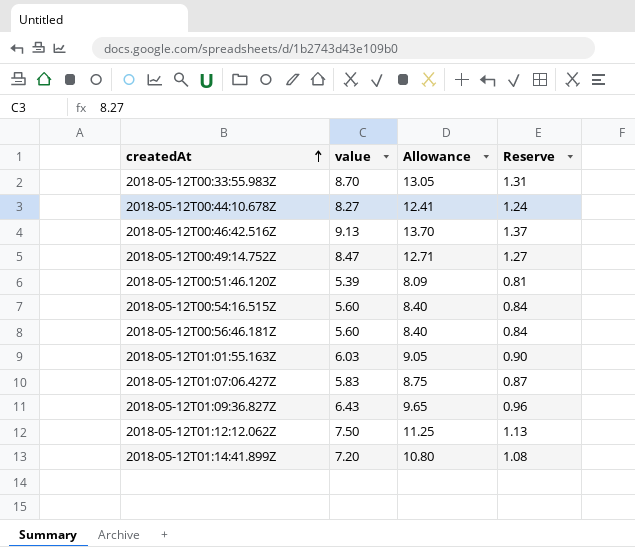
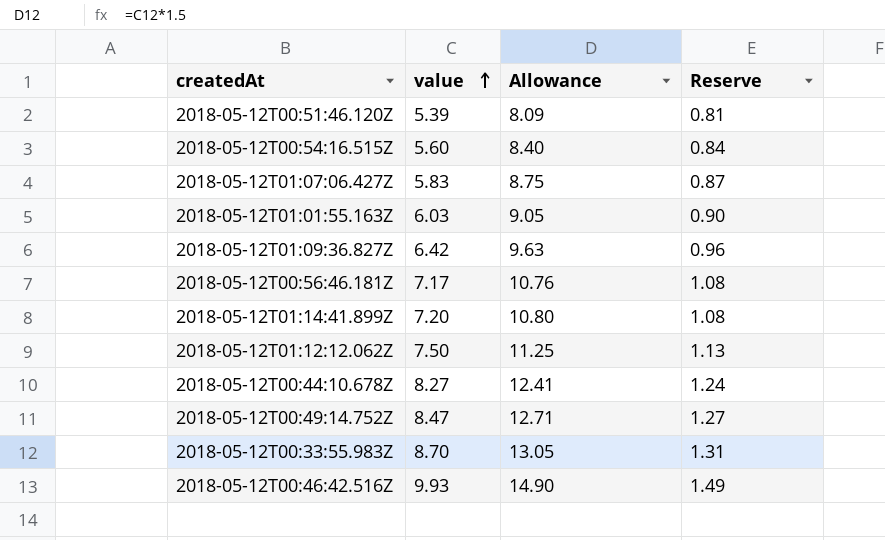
row order: createdAt ascending -> value ascending
2018-05-12T01:09:36.827Z | value: 6.43 -> 6.42
2018-05-12T01:09:36.827Z | Allowance: 9.65 -> 9.63
2018-05-12T00:56:46.181Z | value: 5.60 -> 7.17
2018-05-12T00:56:46.181Z | Allowance: 8.40 -> 10.76
2018-05-12T00:56:46.181Z | Reserve: 0.84 -> 1.08
2018-05-12T00:46:42.516Z | value: 9.13 -> 9.93
2018-05-12T00:46:42.516Z | Allowance: 13.70 -> 14.90
2018-05-12T00:46:42.516Z | Reserve: 1.37 -> 1.49

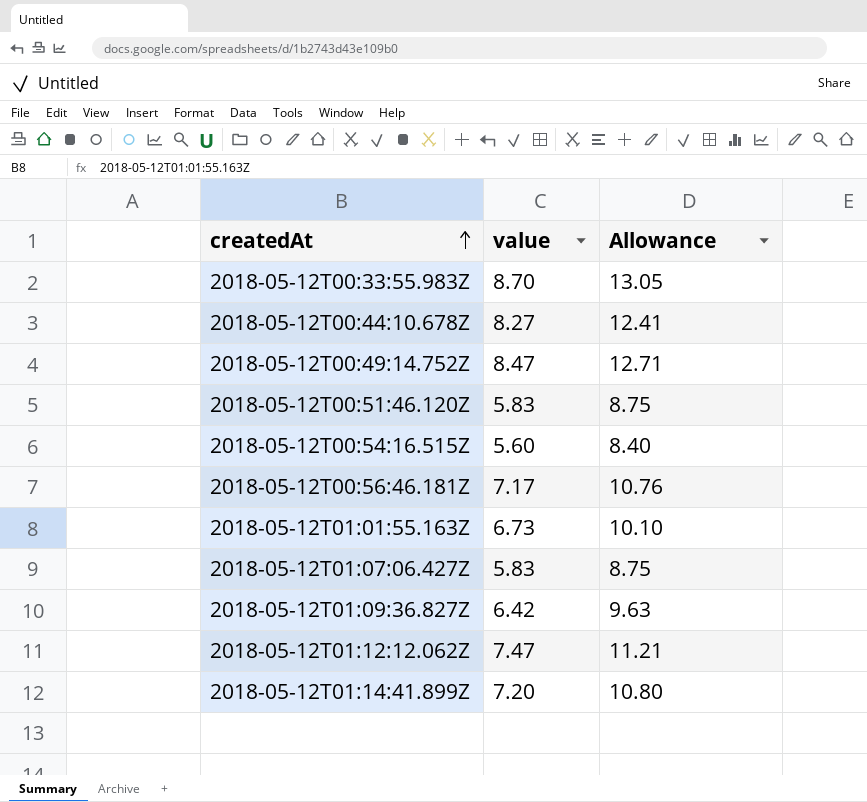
row order: value ascending -> createdAt ascending
column Reserve | formula: [value] * 0.15 -> none
row 2018-05-12T00:46:42.516Z: 9.93 | 14.90 | 1.49 -> none
2018-05-12T00:51:46.120Z | value: 5.39 -> 5.83
2018-05-12T00:51:46.120Z | Allowance: 8.09 -> 8.75
2018-05-12T01:01:55.163Z | value: 6.03 -> 6.73
2018-05-12T01:01:55.163Z | Allowance: 9.05 -> 10.10
2018-05-12T01:12:12.062Z | value: 7.50 -> 7.47
2018-05-12T01:12:12.062Z | Allowance: 11.25 -> 11.21

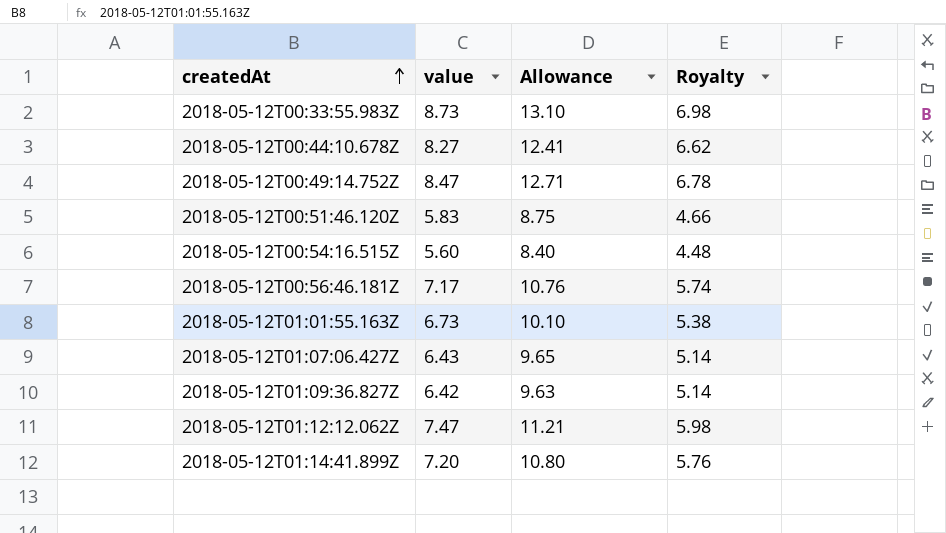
column Royalty | formula: none -> [value] * 0.8
2018-05-12T00:33:55.983Z | value: 8.70 -> 8.73
2018-05-12T00:33:55.983Z | Allowance: 13.05 -> 13.10
2018-05-12T01:07:06.427Z | value: 5.83 -> 6.43
2018-05-12T01:07:06.427Z | Allowance: 8.75 -> 9.65

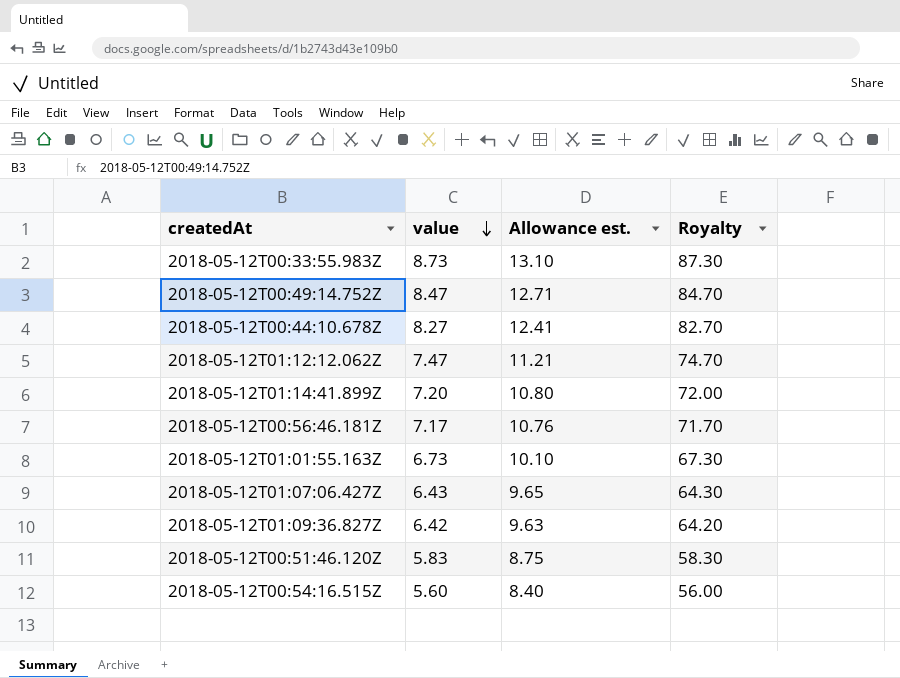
row order: createdAt ascending -> value descending
column name: Allowance -> Allowance est.
column Royalty | formula: [value] * 0.8 -> [value] * 10

